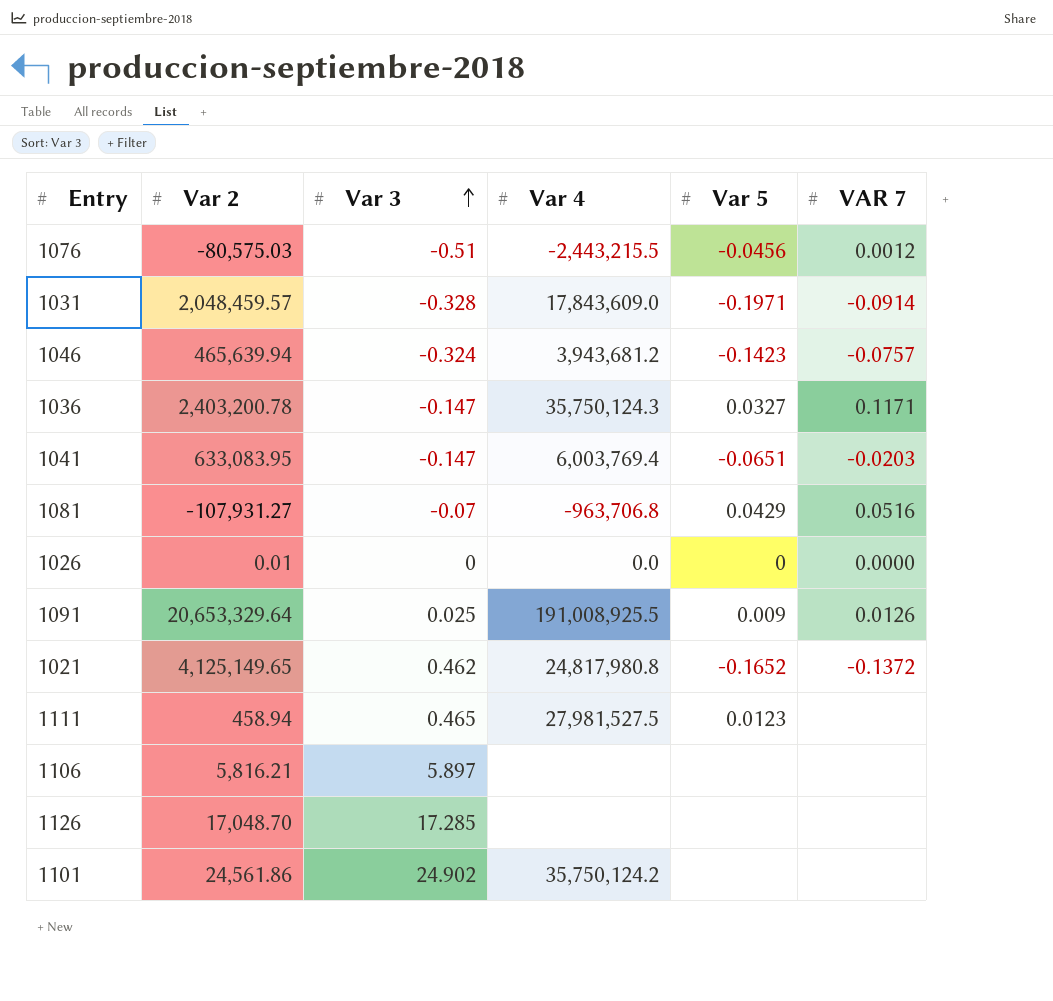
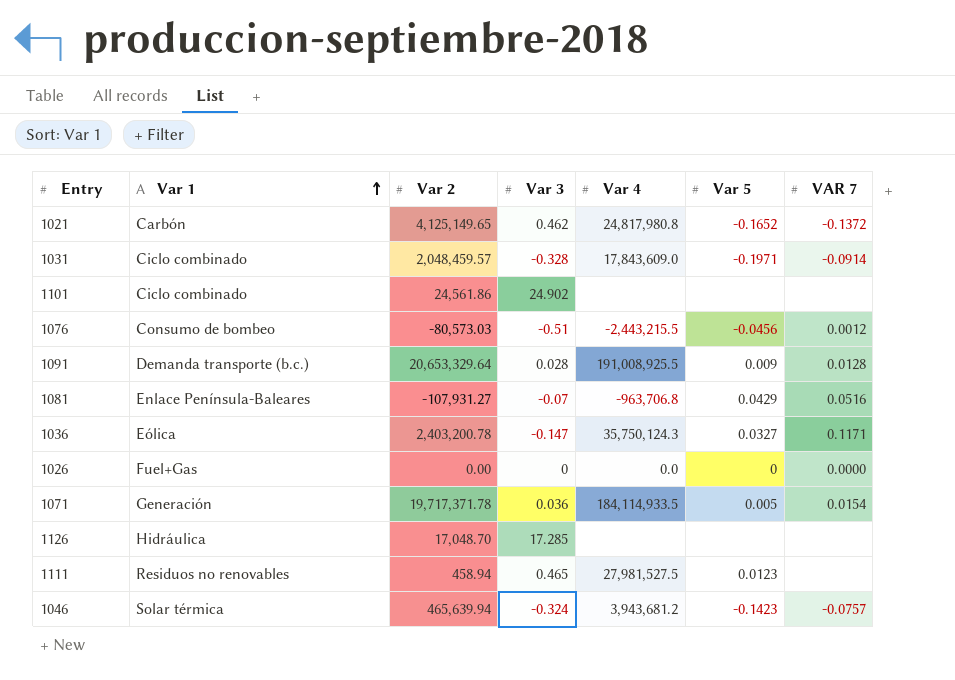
row order: Var 3 ascending -> Var 1 ascending
column Var 1 | position: none -> 2
row 1041: 633,083.95 | -0.147 | 6,003,769.4 | -0.0651 | -0.0203 -> none
row 1106: 5,816.21 | 5.897 | none | none | none -> none
1101 | Var 4: 35,750,124.2 -> none
1076 | Var 2: -80,575.03 -> -80,573.03
1091 | Var 3: 0.025 -> 0.028
1091 | VAR 7: 0.0126 -> 0.0128
1026 | Var 2: 0.01 -> 0.00
row 1071: none -> Generación | 19,717,371.78 | 0.036 | 184,114,933.5 | 0.005 | 0.0154

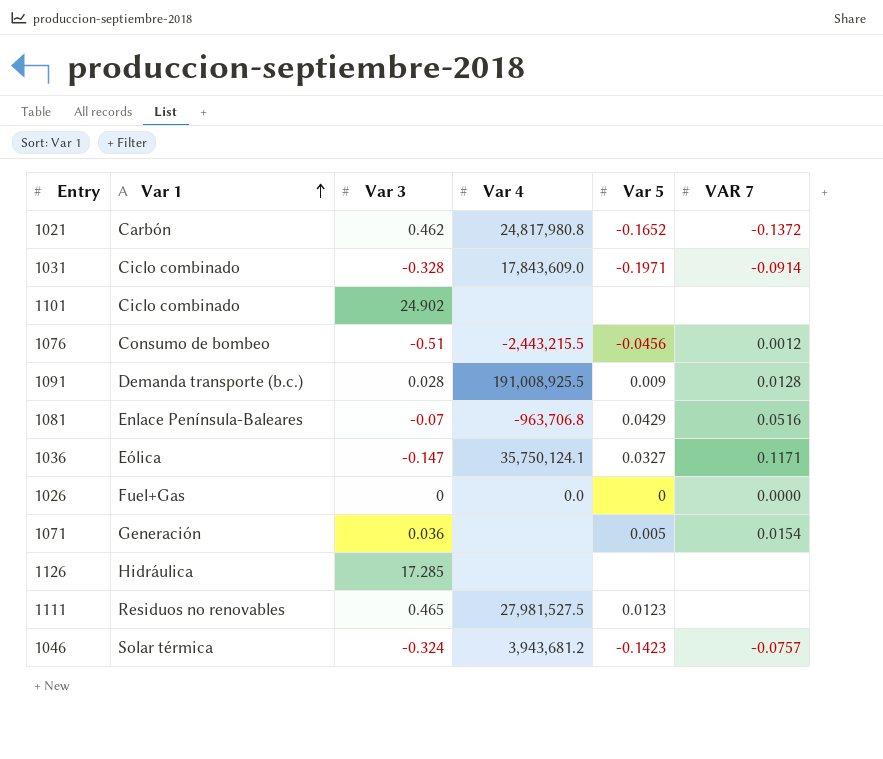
column Var 2 | position: 3 -> none
1036 | Var 4: 35,750,124.3 -> 35,750,124.1
1071 | Var 4: 184,114,933.5 -> none

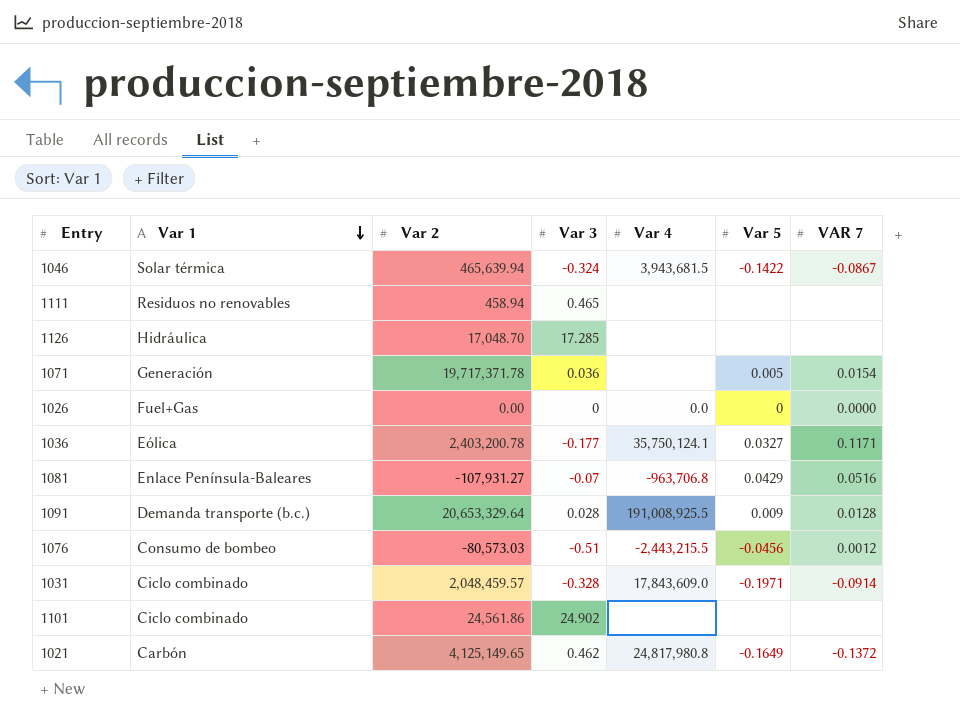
row order: Var 1 ascending -> Var 1 descending
column Var 2 | position: none -> 3
1046 | Var 4: 3,943,681.2 -> 3,943,681.5
1046 | Var 5: -0.1423 -> -0.1422
1046 | VAR 7: -0.0757 -> -0.0867
1111 | Var 4: 27,981,527.5 -> none
1111 | Var 5: 0.0123 -> none
1036 | Var 3: -0.147 -> -0.177
1021 | Var 5: -0.1652 -> -0.1649

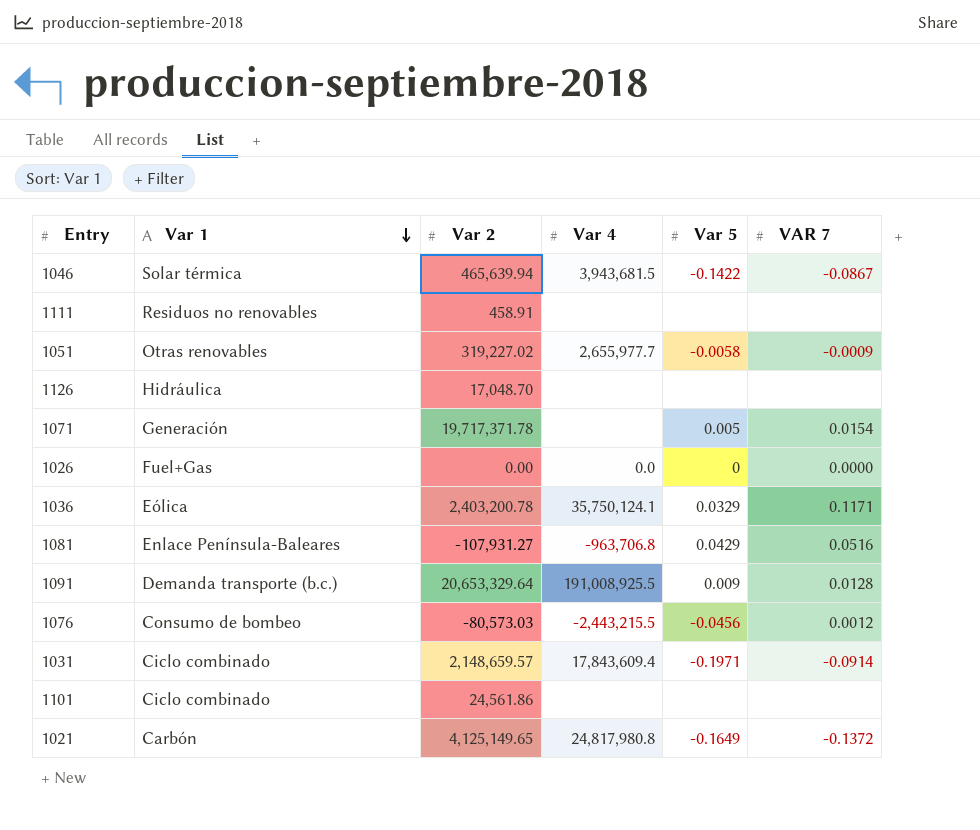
column Var 3 | position: 4 -> none
1111 | Var 2: 458.94 -> 458.91
row 1051: none -> Otras renovables | 319,227.02 | 2,655,977.7 | -0.0058 | -0.0009
1036 | Var 5: 0.0327 -> 0.0329
1031 | Var 2: 2,048,459.57 -> 2,148,659.57
1031 | Var 4: 17,843,609.0 -> 17,843,609.4

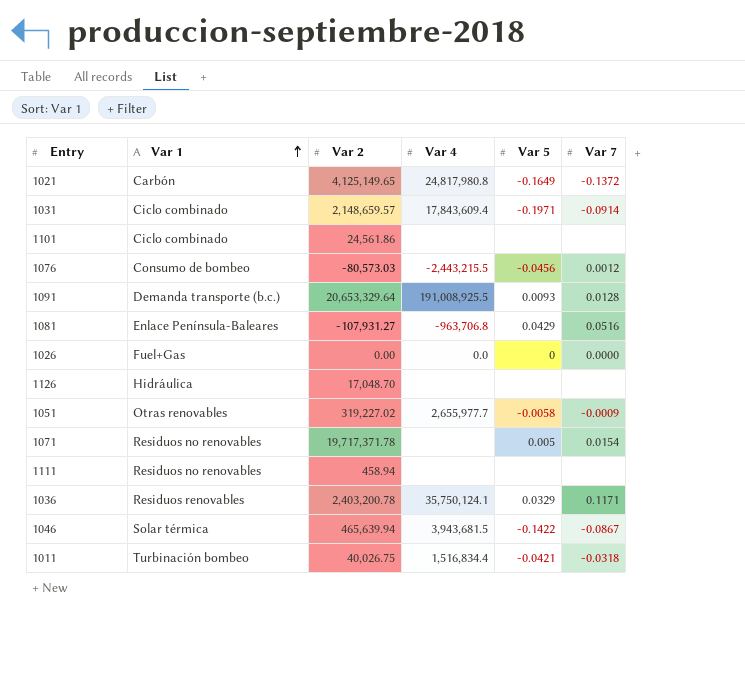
row order: Var 1 descending -> Var 1 ascending
column name: VAR 7 -> Var 7
1091 | Var 5: 0.009 -> 0.0093
1071 | Var 1: Generación -> Residuos no renovables
1111 | Var 2: 458.91 -> 458.94
1036 | Var 1: Eólica -> Residuos renovables
row 1011: none -> Turbinación bombeo | 40,026.75 | 1,516,834.4 | -0.0421 | -0.0318

